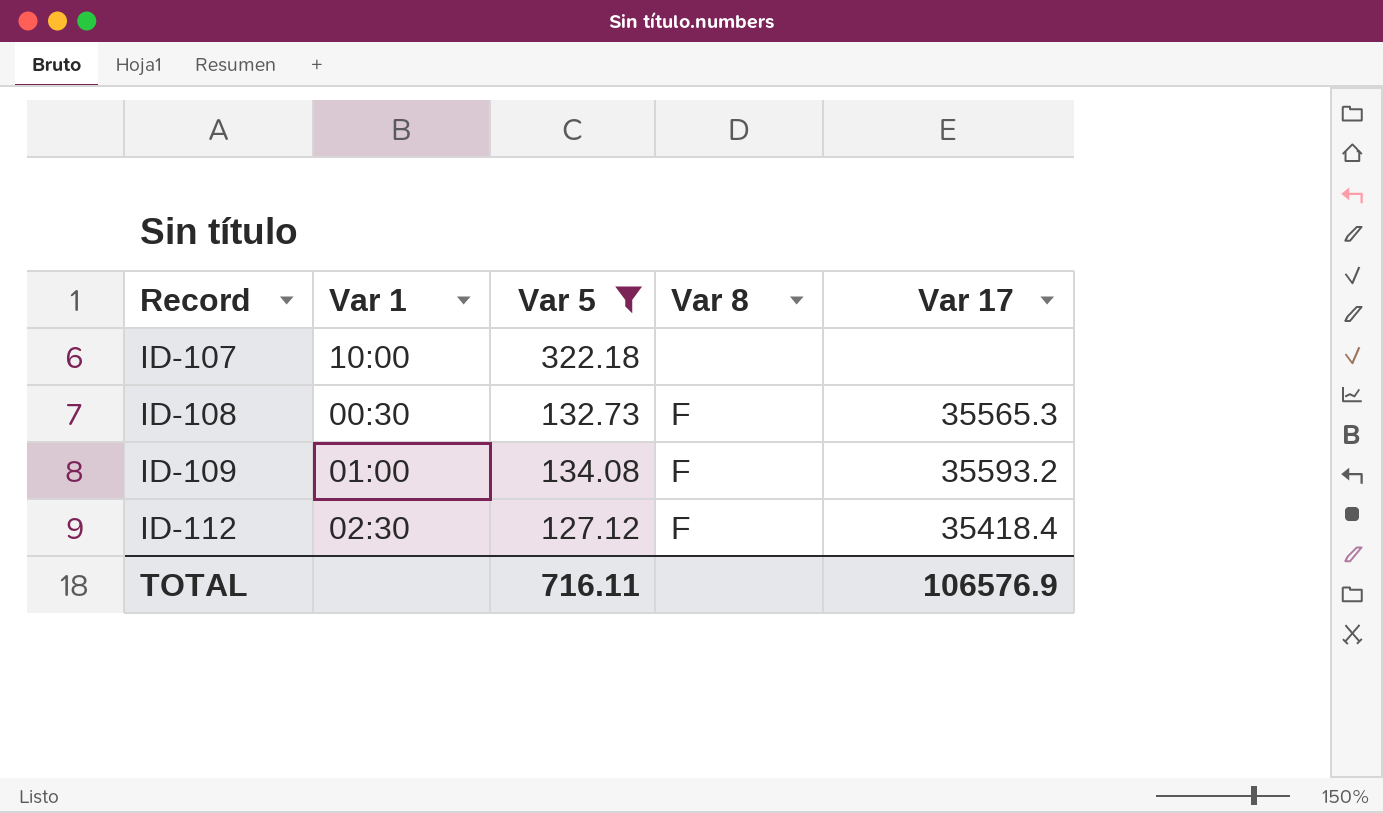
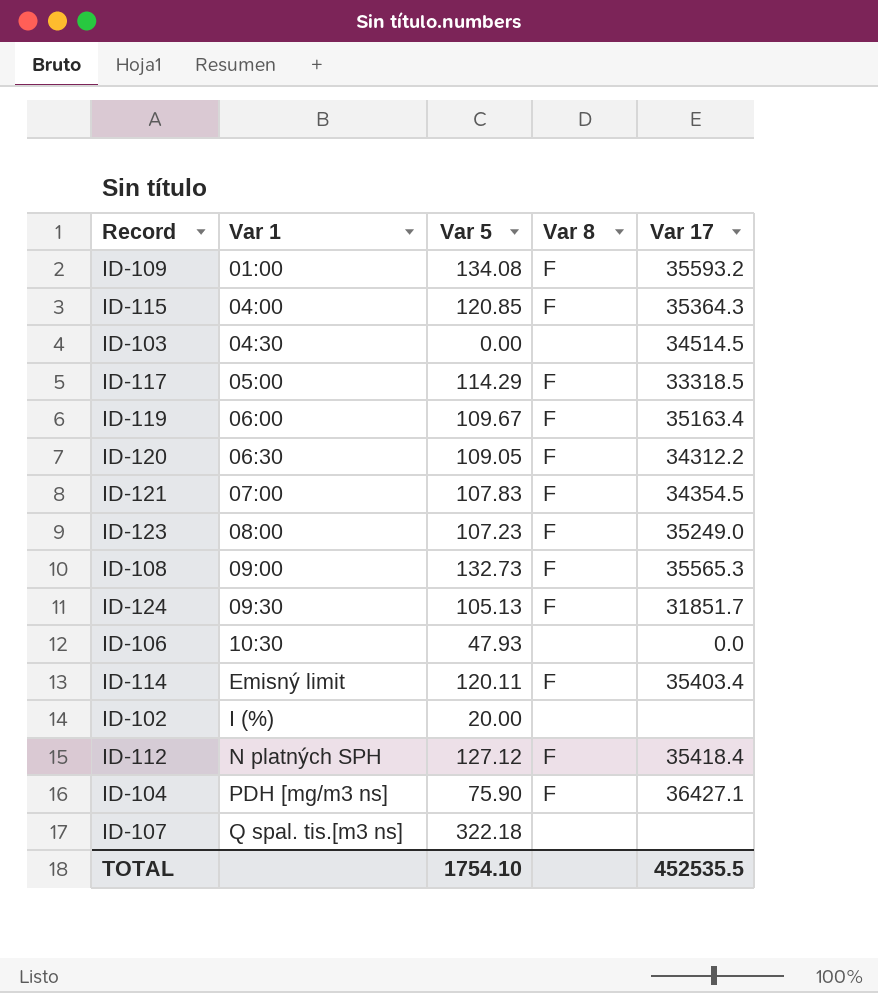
filter: Var 5 >= 127.12 -> none
row order: Record ascending -> Var 1 ascending
ID-108 | Var 1: 00:30 -> 09:00
ID-112 | Var 1: 02:30 -> N platných SPH
ID-107 | Var 1: 10:00 -> Q spal. tis.[m3 ns]
TOTAL | Var 5: 716.11 -> 1754.10
TOTAL | Var 17: 106576.9 -> 452535.5

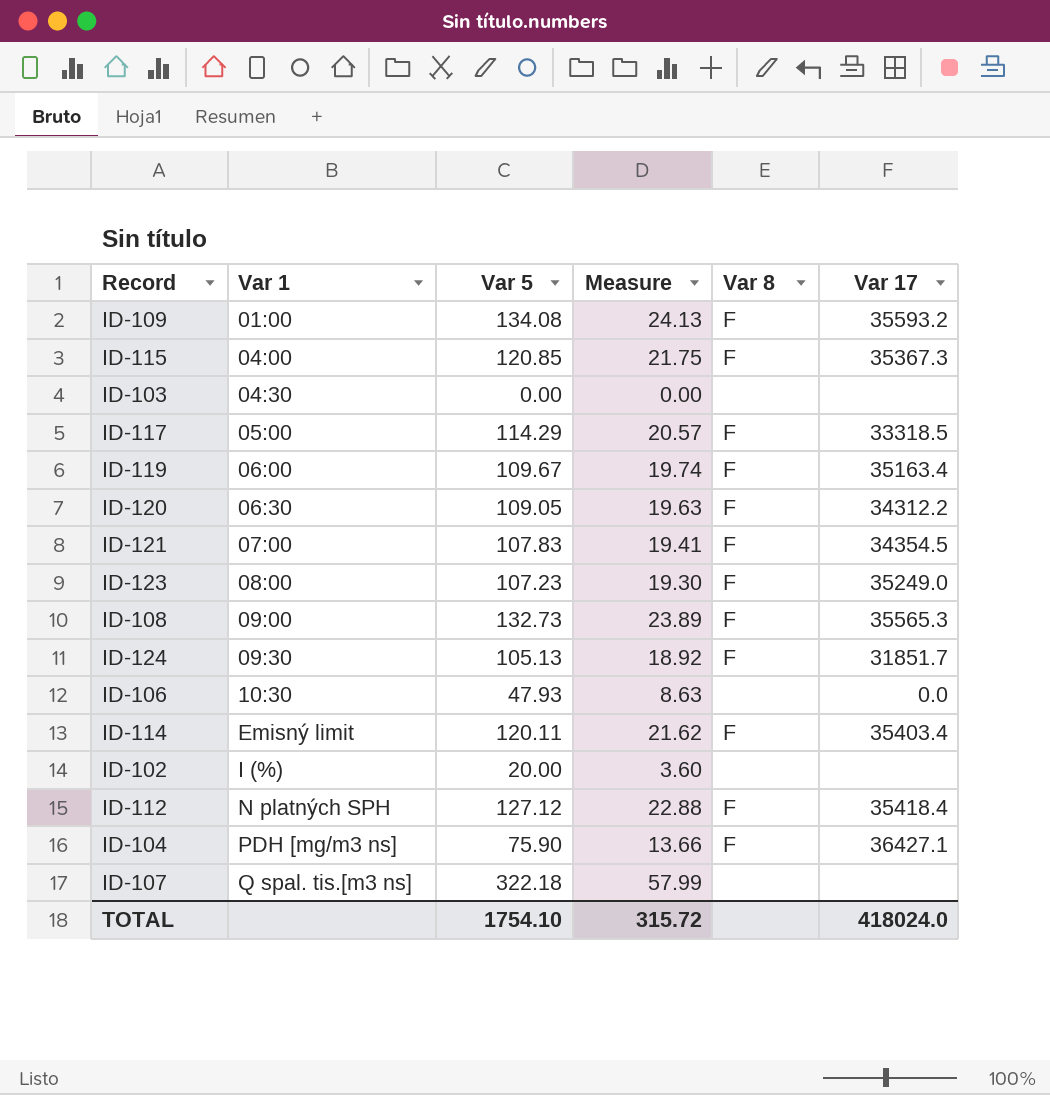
column Measure | formula: none -> [Var 5] * 0.18
ID-115 | Var 17: 35364.3 -> 35367.3
ID-103 | Var 17: 34514.5 -> none
TOTAL | Var 17: 452535.5 -> 418024.0

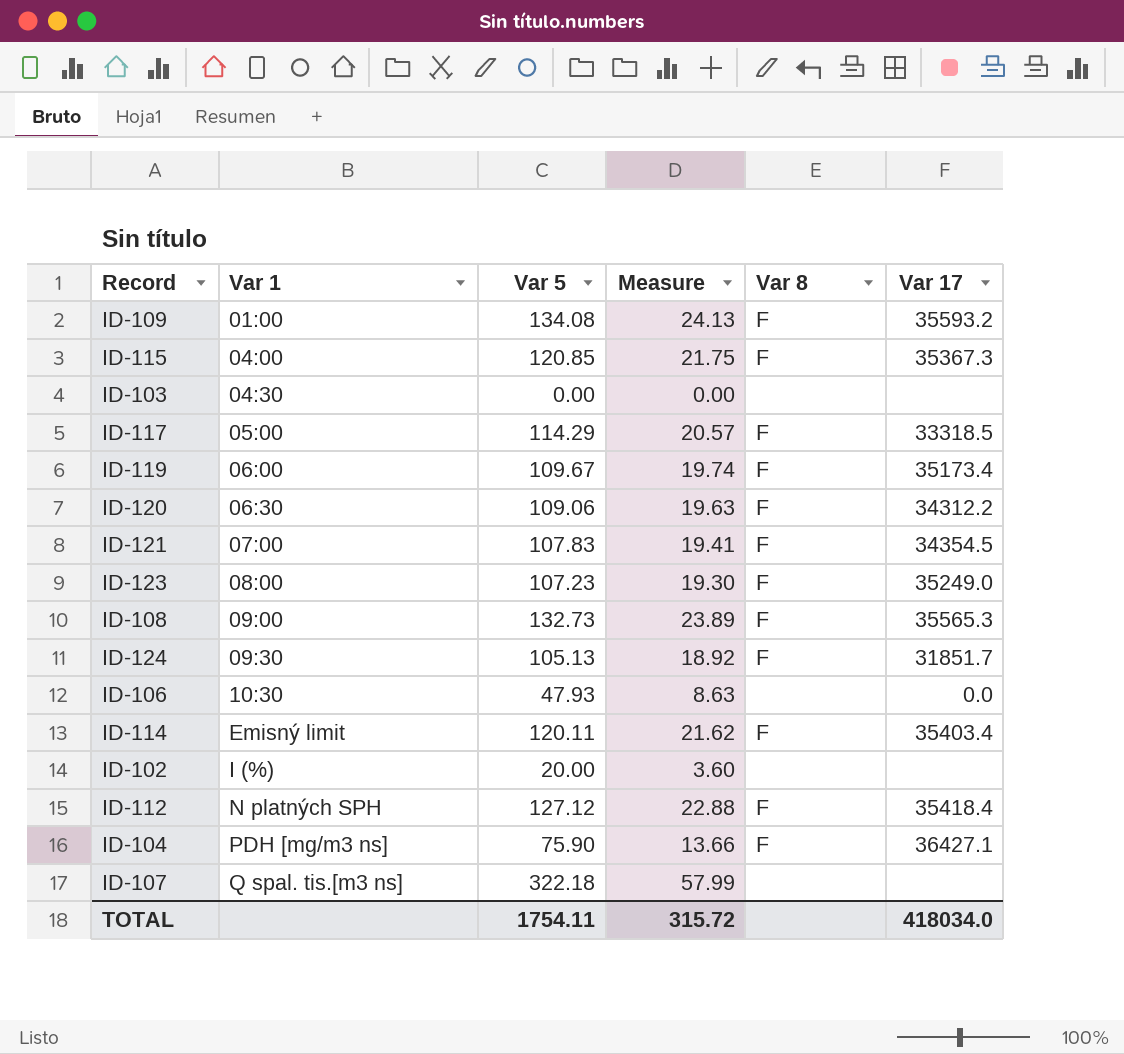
ID-119 | Var 17: 35163.4 -> 35173.4
ID-120 | Var 5: 109.05 -> 109.06
TOTAL | Var 5: 1754.10 -> 1754.11
TOTAL | Var 17: 418024.0 -> 418034.0

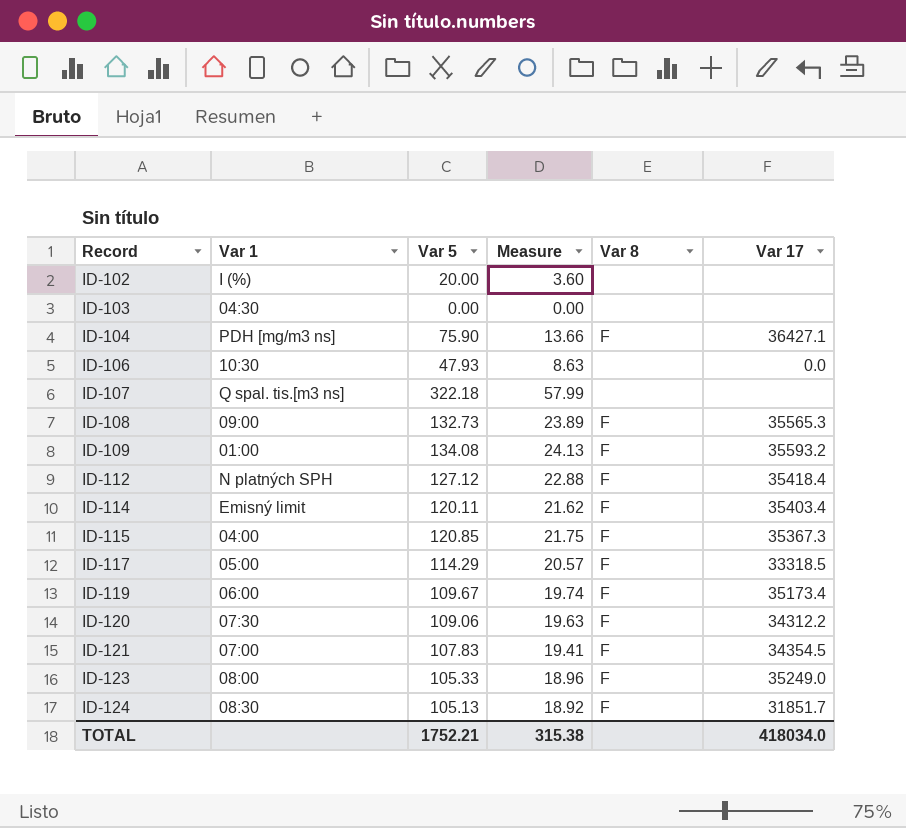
row order: Var 1 ascending -> Record ascending
ID-120 | Var 1: 06:30 -> 07:30
ID-123 | Var 5: 107.23 -> 105.33
ID-123 | Measure: 19.30 -> 18.96
ID-124 | Var 1: 09:30 -> 08:30
TOTAL | Var 5: 1754.11 -> 1752.21
TOTAL | Measure: 315.72 -> 315.38

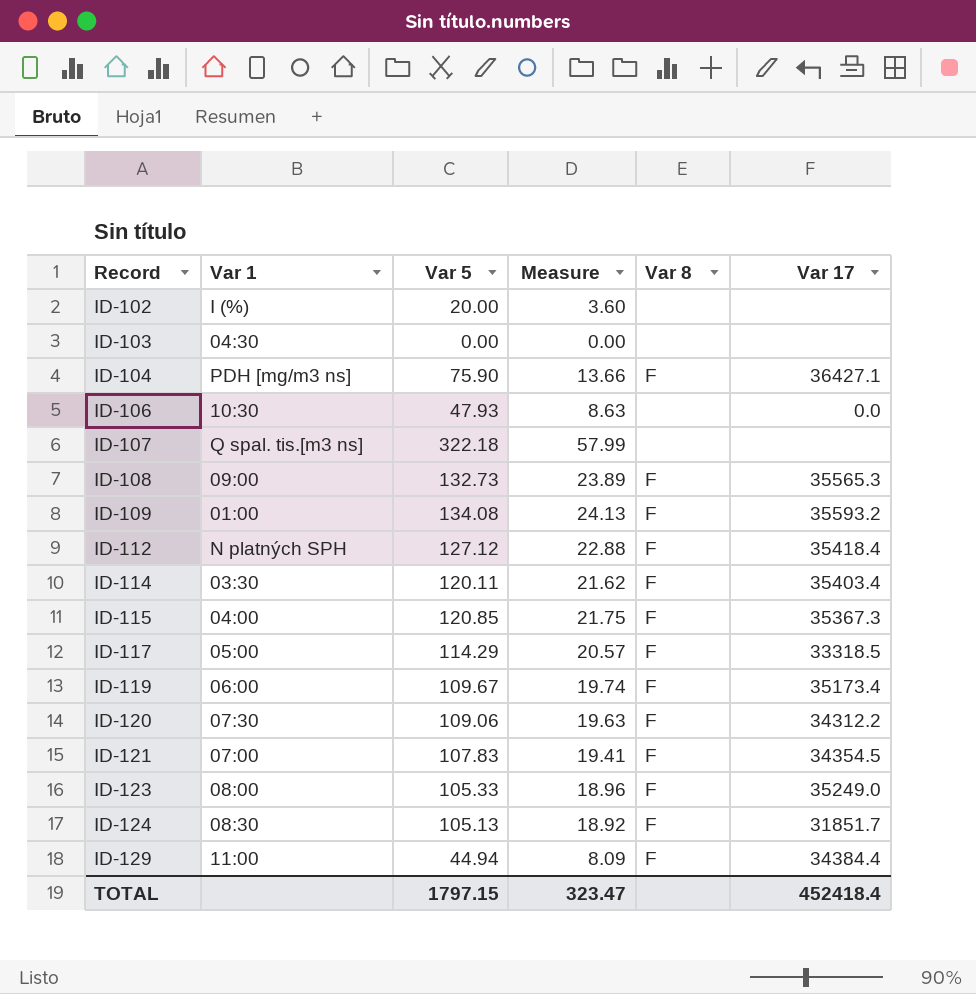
ID-114 | Var 1: Emisný limit -> 03:30
row ID-129: none -> 11:00 | 44.94 | 8.09 | F | 34384.4
TOTAL | Var 5: 1752.21 -> 1797.15
TOTAL | Measure: 315.38 -> 323.47
TOTAL | Var 17: 418034.0 -> 452418.4

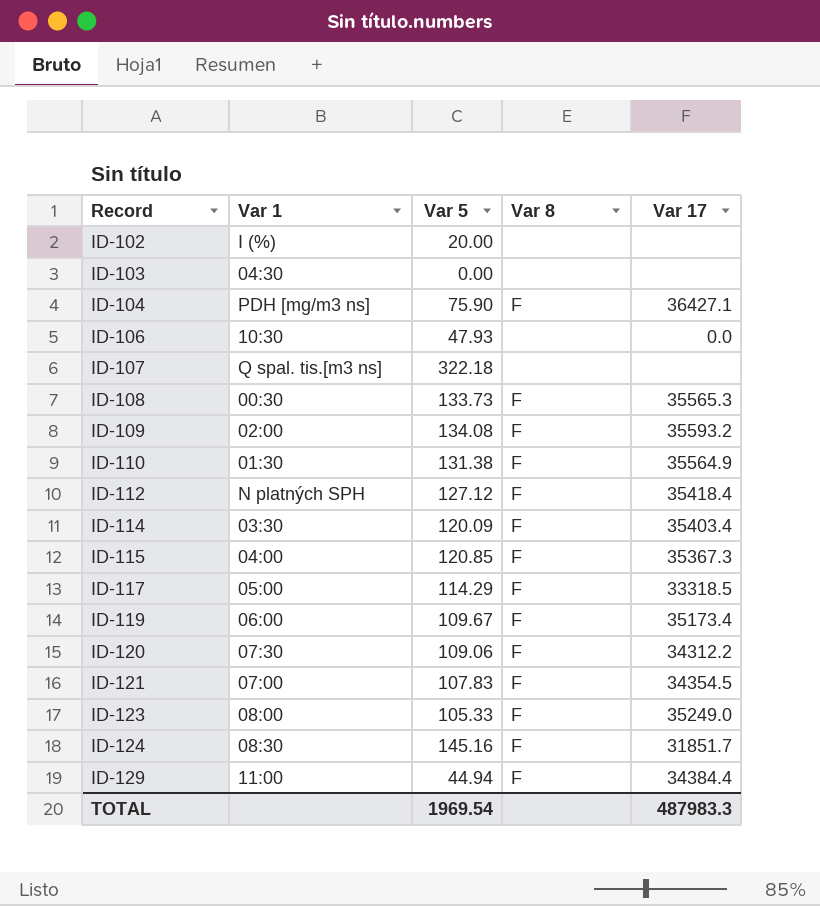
column Measure | formula: [Var 5] * 0.18 -> none
ID-108 | Var 1: 09:00 -> 00:30
ID-108 | Var 5: 132.73 -> 133.73
ID-109 | Var 1: 01:00 -> 02:00
row ID-110: none -> 01:30 | 131.38 | F | 35564.9
ID-114 | Var 5: 120.11 -> 120.09
ID-124 | Var 5: 105.13 -> 145.16
TOTAL | Var 5: 1797.15 -> 1969.54
TOTAL | Var 17: 452418.4 -> 487983.3

